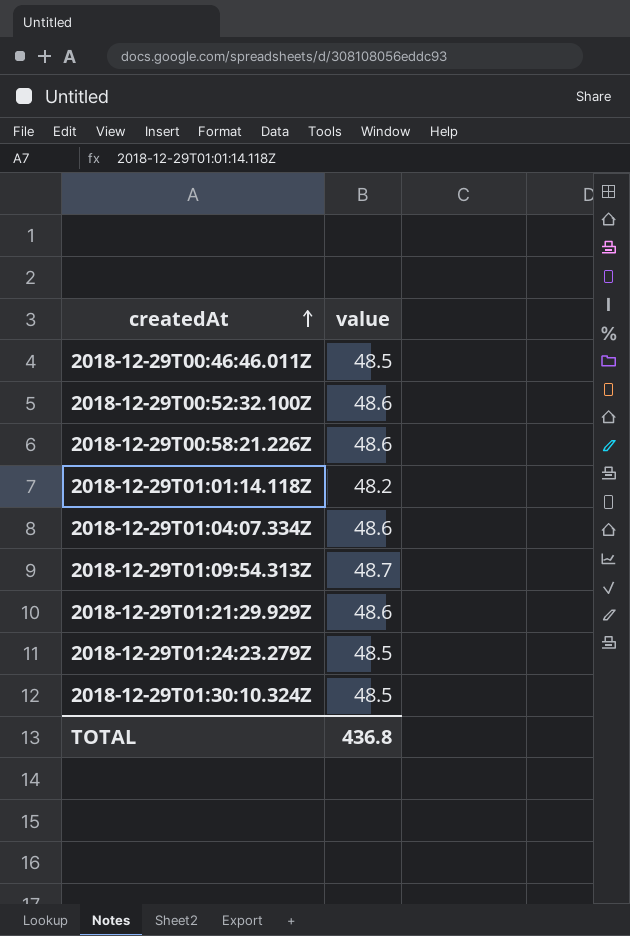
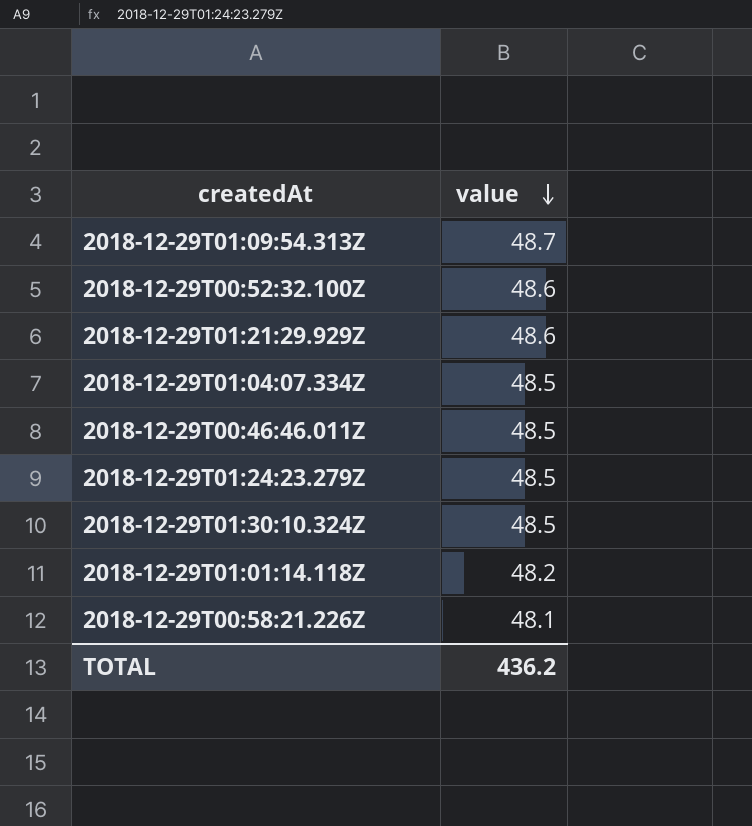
row order: createdAt ascending -> value descending
2018-12-29T01:04:07.334Z | value: 48.6 -> 48.5
2018-12-29T00:58:21.226Z | value: 48.6 -> 48.1
TOTAL | value: 436.8 -> 436.2

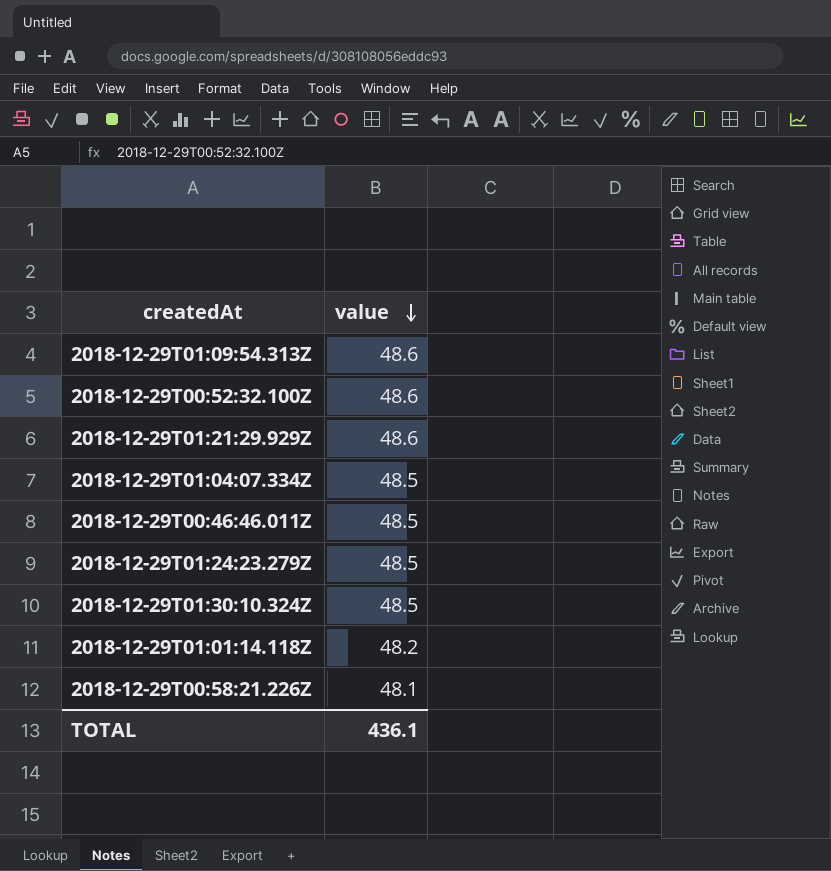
2018-12-29T01:09:54.313Z | value: 48.7 -> 48.6
TOTAL | value: 436.2 -> 436.1

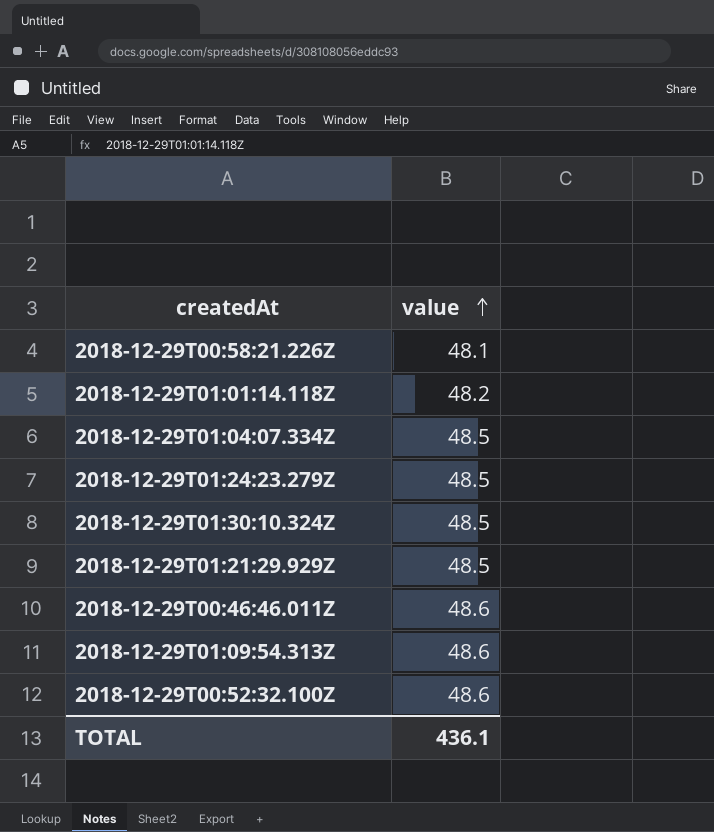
row order: value descending -> value ascending
2018-12-29T01:21:29.929Z | value: 48.6 -> 48.5
2018-12-29T00:46:46.011Z | value: 48.5 -> 48.6

